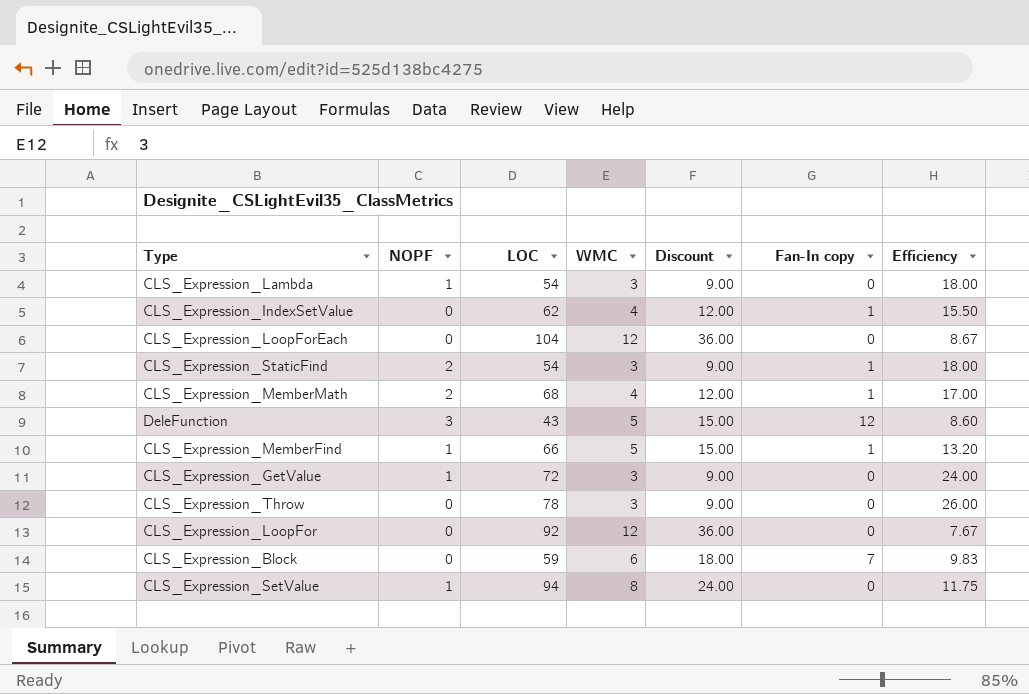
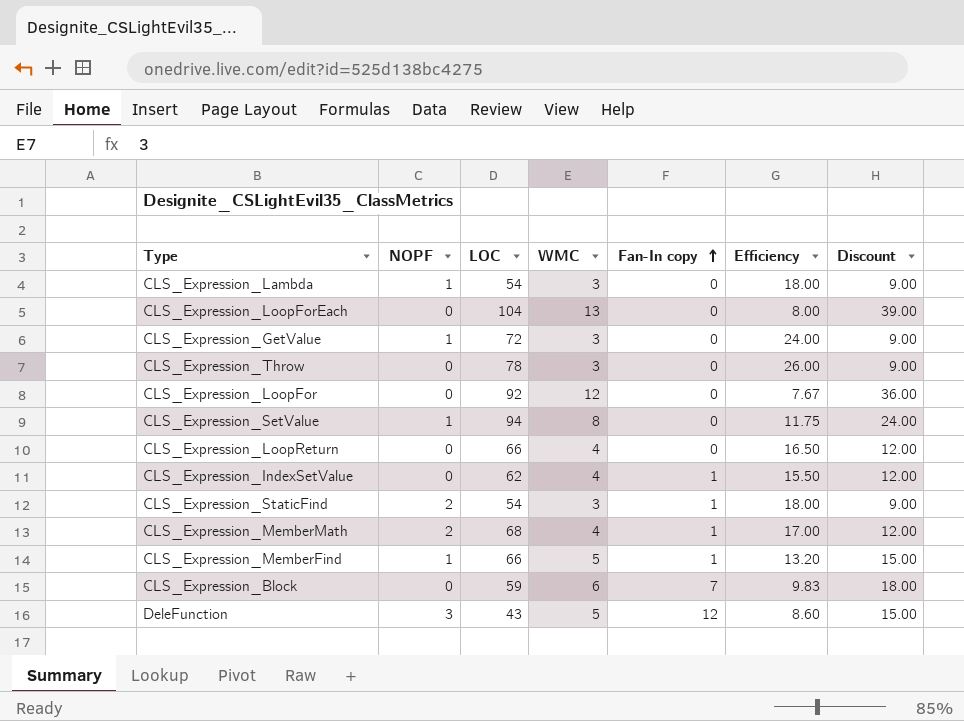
row order: none -> Fan-In copy ascending
column Discount | position: 5 -> 7
CLS_Expression_LoopForEach | WMC: 12 -> 13
CLS_Expression_LoopForEach | Efficiency: 8.67 -> 8.00
CLS_Expression_LoopForEach | Discount: 36.00 -> 39.00
row CLS_Expression_LoopReturn: none -> 0 | 66 | 4 | 0 | 16.50 | 12.00

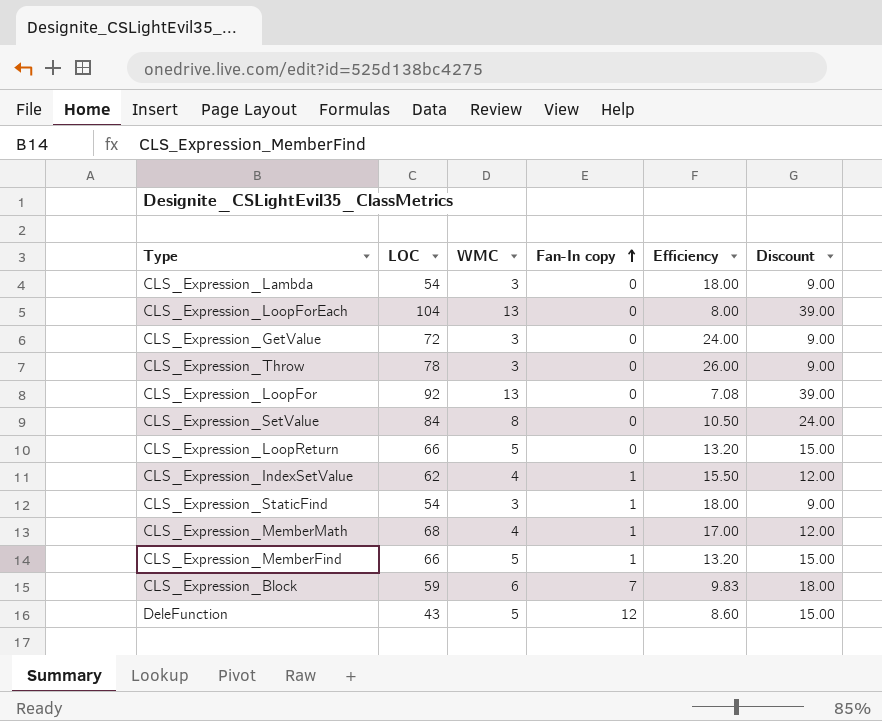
column NOPF | position: 2 -> none
CLS_Expression_LoopFor | WMC: 12 -> 13
CLS_Expression_LoopFor | Efficiency: 7.67 -> 7.08
CLS_Expression_LoopFor | Discount: 36.00 -> 39.00
CLS_Expression_SetValue | LOC: 94 -> 84
CLS_Expression_SetValue | Efficiency: 11.75 -> 10.50
CLS_Expression_LoopReturn | WMC: 4 -> 5
CLS_Expression_LoopReturn | Efficiency: 16.50 -> 13.20
CLS_Expression_LoopReturn | Discount: 12.00 -> 15.00

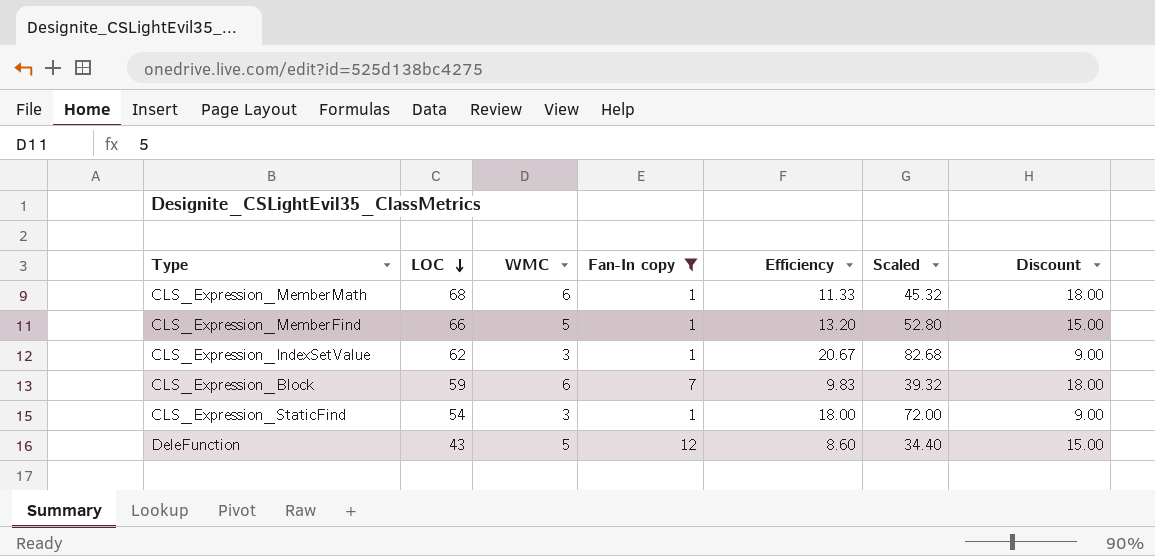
filter: none -> Fan-In copy != 0
row order: Fan-In copy ascending -> LOC descending
column Scaled | formula: none -> [Efficiency] * 4
CLS_Expression_MemberMath | WMC: 4 -> 6
CLS_Expression_MemberMath | Efficiency: 17.00 -> 11.33
CLS_Expression_MemberMath | Discount: 12.00 -> 18.00
CLS_Expression_IndexSetValue | WMC: 4 -> 3
CLS_Expression_IndexSetValue | Efficiency: 15.50 -> 20.67
CLS_Expression_IndexSetValue | Discount: 12.00 -> 9.00

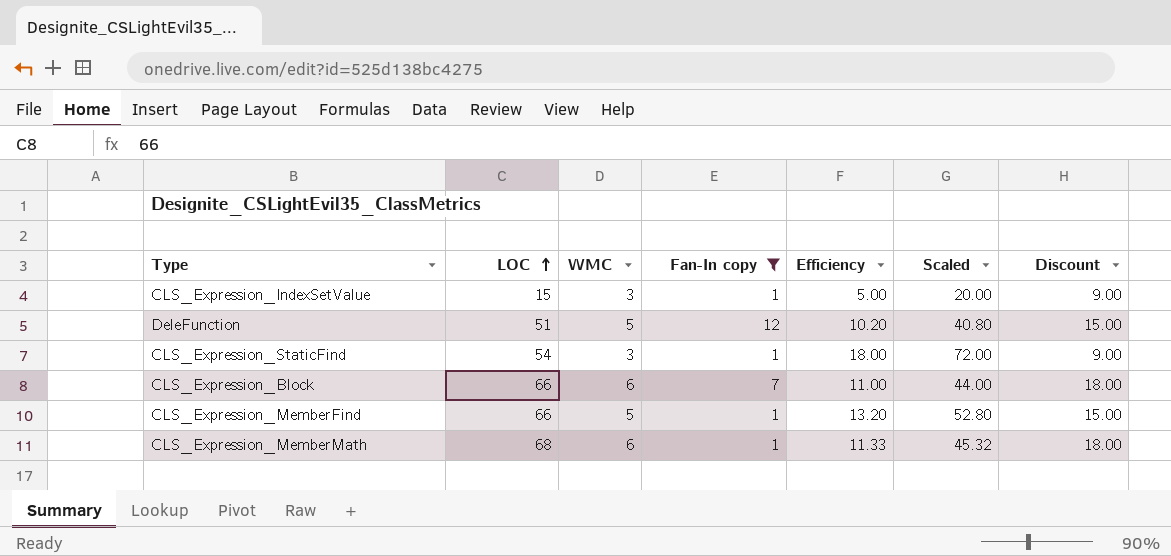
row order: LOC descending -> LOC ascending
CLS_Expression_IndexSetValue | LOC: 62 -> 15
CLS_Expression_IndexSetValue | Efficiency: 20.67 -> 5.00
CLS_Expression_IndexSetValue | Scaled: 82.68 -> 20.00
DeleFunction | LOC: 43 -> 51
DeleFunction | Efficiency: 8.60 -> 10.20
DeleFunction | Scaled: 34.40 -> 40.80
CLS_Expression_Block | LOC: 59 -> 66
CLS_Expression_Block | Efficiency: 9.83 -> 11.00
CLS_Expression_Block | Scaled: 39.32 -> 44.00

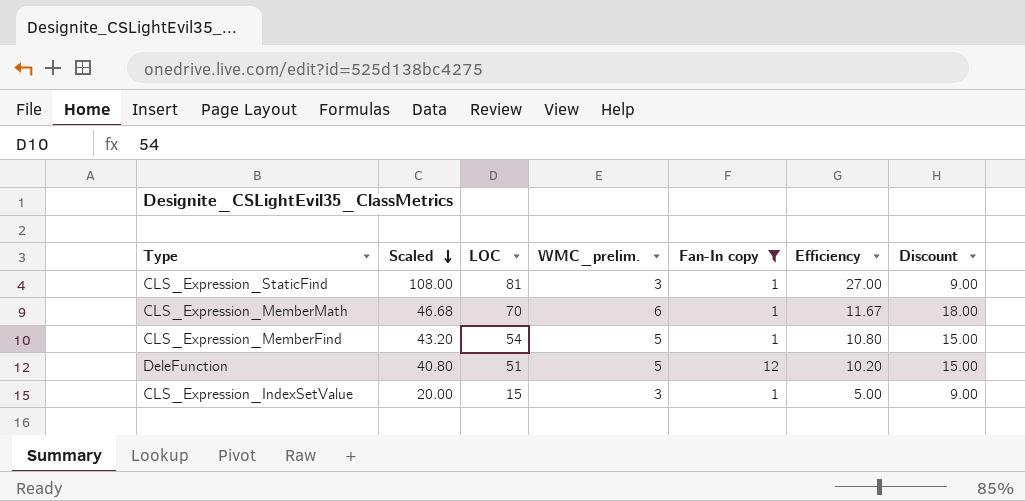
row order: LOC ascending -> Scaled descending
column Scaled | position: 6 -> 2
column name: WMC -> WMC_prelim.
row CLS_Expression_Block: 66 | 6 | 7 | 11.00 | 44.00 | 18.00 -> none
CLS_Expression_StaticFind | Scaled: 72.00 -> 108.00
CLS_Expression_StaticFind | LOC: 54 -> 81
CLS_Expression_StaticFind | Efficiency: 18.00 -> 27.00
CLS_Expression_MemberMath | Scaled: 45.32 -> 46.68
CLS_Expression_MemberMath | LOC: 68 -> 70
CLS_Expression_MemberMath | Efficiency: 11.33 -> 11.67
CLS_Expression_MemberFind | Scaled: 52.80 -> 43.20
CLS_Expression_MemberFind | LOC: 66 -> 54
CLS_Expression_MemberFind | Efficiency: 13.20 -> 10.80

